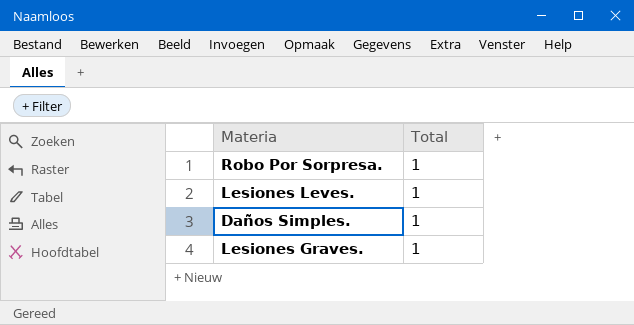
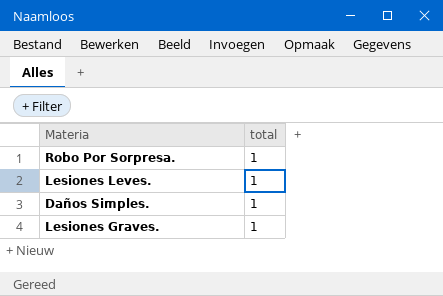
column name: Total -> total

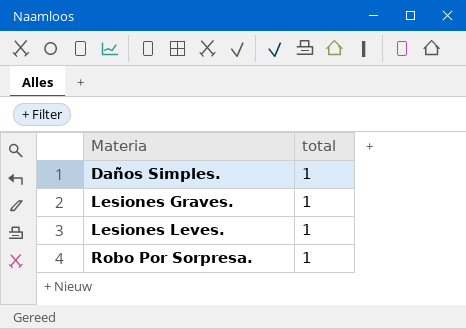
row order: none -> Materia ascending

